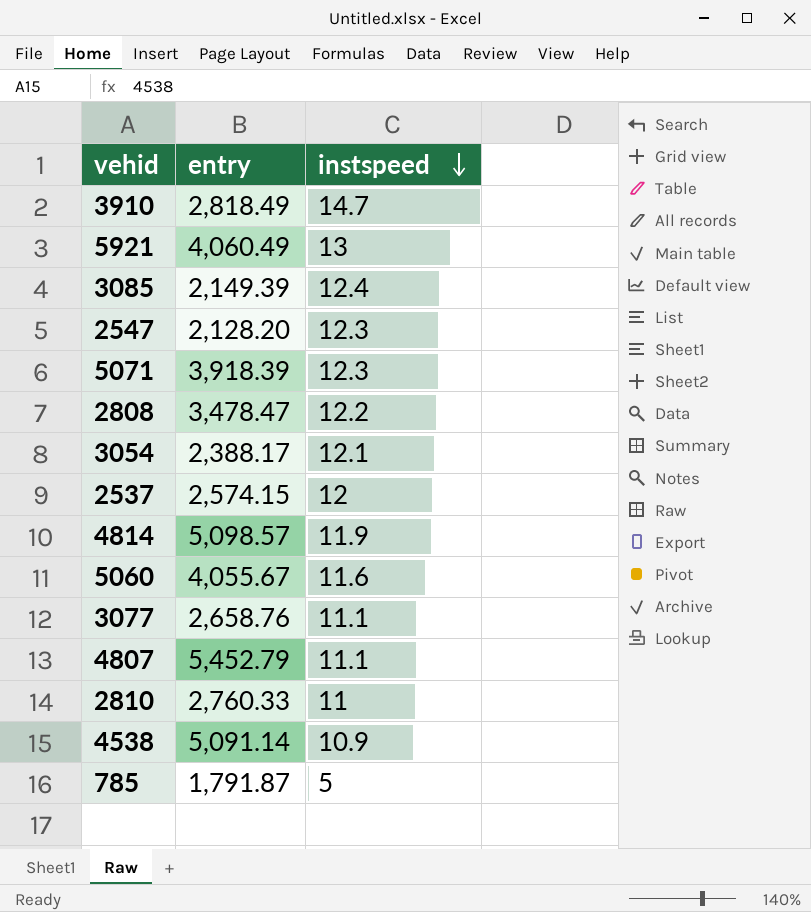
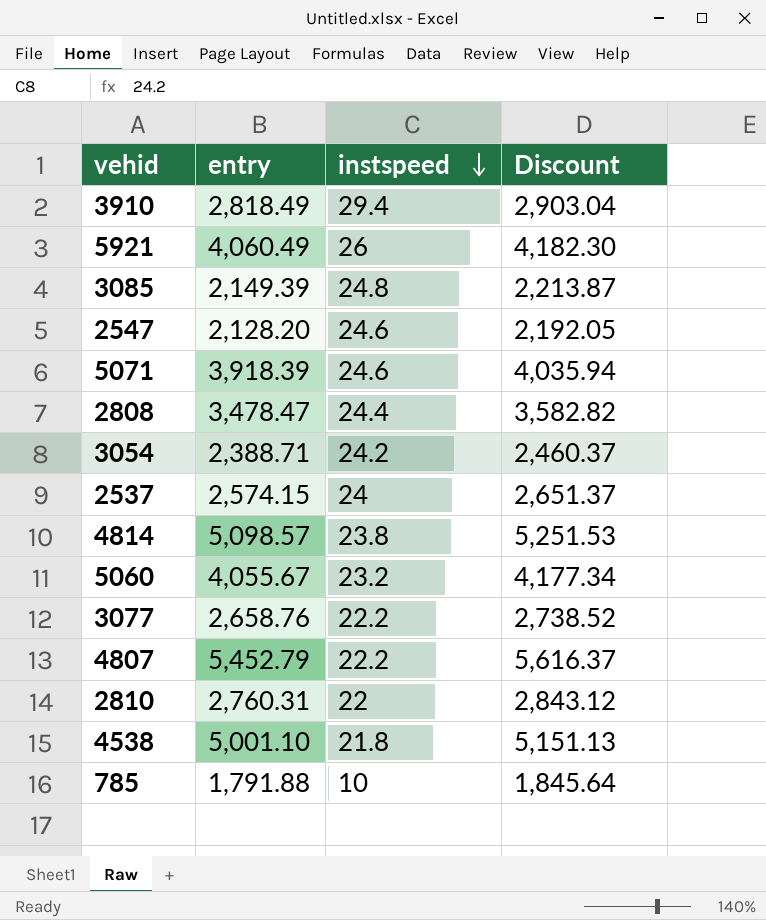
column Discount | formula: none -> [entry] * 1.03
3910 | instspeed: 14.7 -> 29.4
5921 | instspeed: 13 -> 26
3085 | instspeed: 12.4 -> 24.8
2547 | instspeed: 12.3 -> 24.6
5071 | instspeed: 12.3 -> 24.6
2808 | instspeed: 12.2 -> 24.4
3054 | entry: 2,388.17 -> 2,388.71
3054 | instspeed: 12.1 -> 24.2
2537 | instspeed: 12 -> 24
4814 | instspeed: 11.9 -> 23.8
5060 | instspeed: 11.6 -> 23.2
3077 | instspeed: 11.1 -> 22.2
4807 | instspeed: 11.1 -> 22.2
2810 | entry: 2,760.33 -> 2,760.31
2810 | instspeed: 11 -> 22
4538 | entry: 5,091.14 -> 5,001.10
4538 | instspeed: 10.9 -> 21.8
785 | entry: 1,791.87 -> 1,791.88
785 | instspeed: 5 -> 10

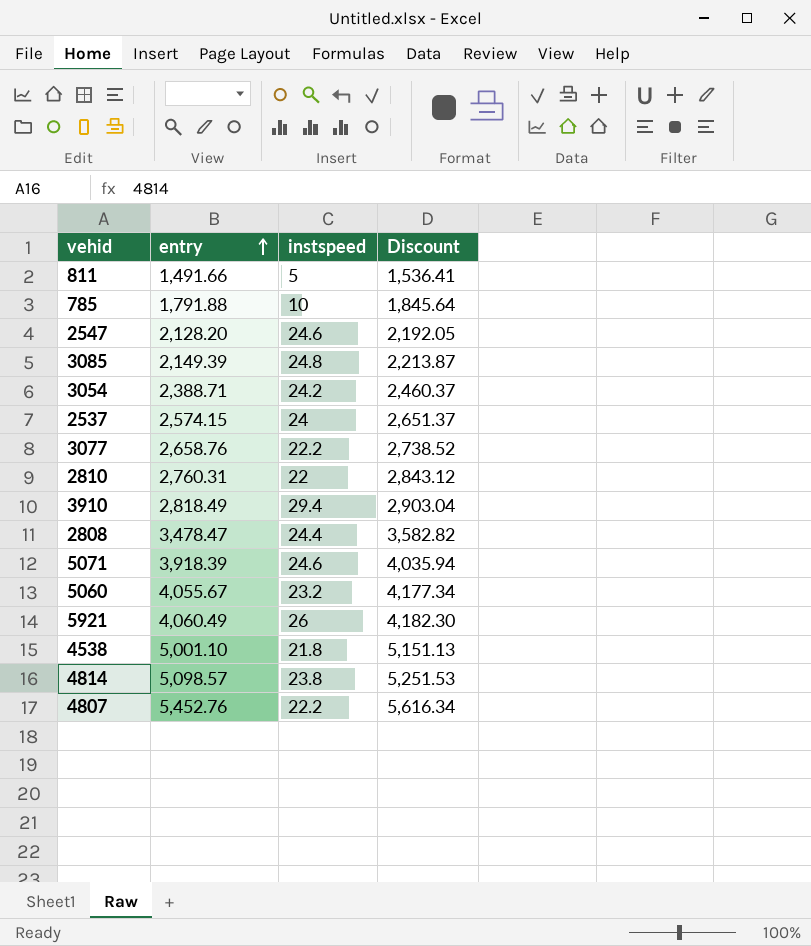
row order: instspeed descending -> entry ascending
row 811: none -> 1,491.66 | 5 | 1,536.41
4807 | entry: 5,452.79 -> 5,452.76
4807 | Discount: 5,616.37 -> 5,616.34

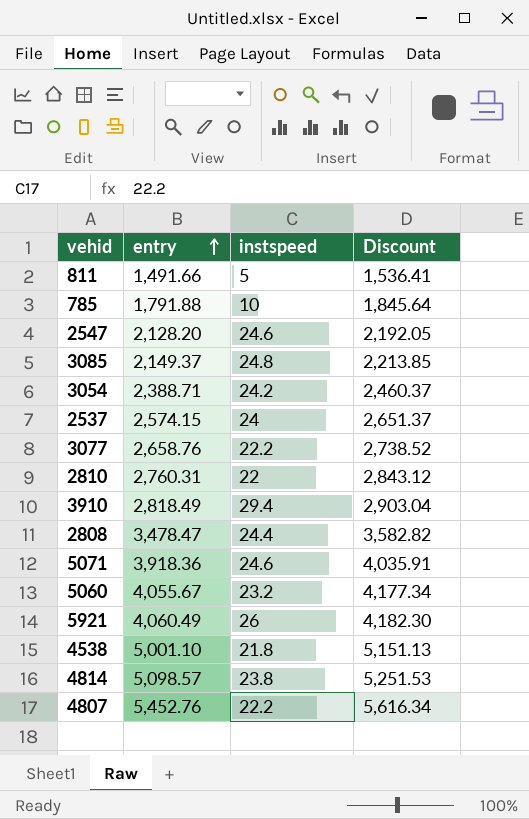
3085 | entry: 2,149.39 -> 2,149.37
3085 | Discount: 2,213.87 -> 2,213.85
5071 | entry: 3,918.39 -> 3,918.36
5071 | Discount: 4,035.94 -> 4,035.91

